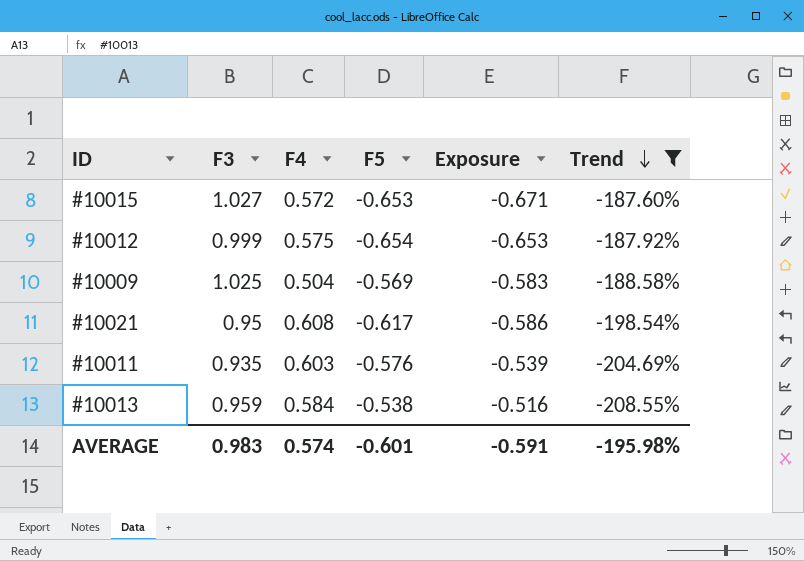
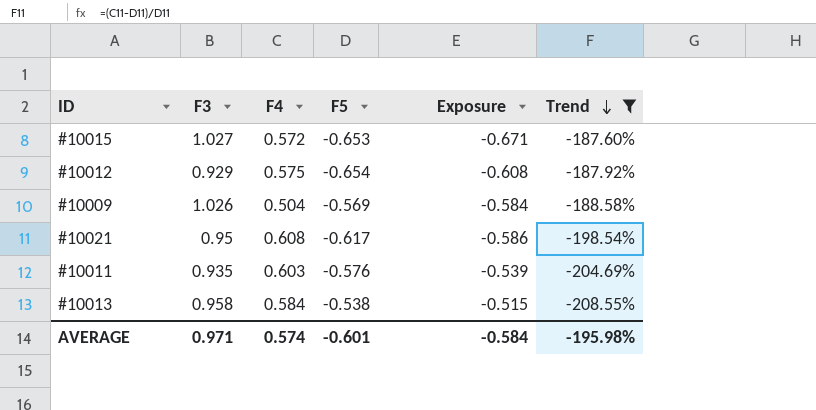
#10012 | F3: 0.999 -> 0.929
#10012 | Exposure: -0.653 -> -0.608
#10009 | F3: 1.025 -> 1.026
#10009 | Exposure: -0.583 -> -0.584
#10013 | F3: 0.959 -> 0.958
#10013 | Exposure: -0.516 -> -0.515
AVERAGE | F3: 0.983 -> 0.971
AVERAGE | Exposure: -0.591 -> -0.584

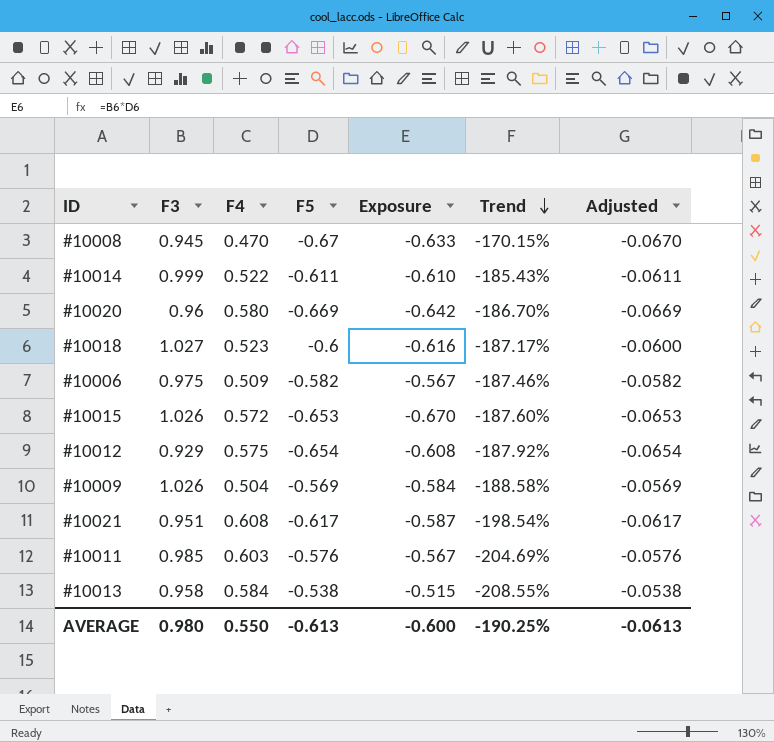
filter: Trend <= -187.60% -> none
column Adjusted | formula: none -> [F5] * 0.1
#10015 | F3: 1.027 -> 1.026
#10015 | Exposure: -0.671 -> -0.670
#10021 | F3: 0.95 -> 0.951
#10021 | Exposure: -0.586 -> -0.587
#10011 | F3: 0.935 -> 0.985
#10011 | Exposure: -0.539 -> -0.567
AVERAGE | F3: 0.971 -> 0.980
AVERAGE | F4: 0.574 -> 0.550
AVERAGE | F5: -0.601 -> -0.613
AVERAGE | Exposure: -0.584 -> -0.600
AVERAGE | Trend: -195.98% -> -190.25%

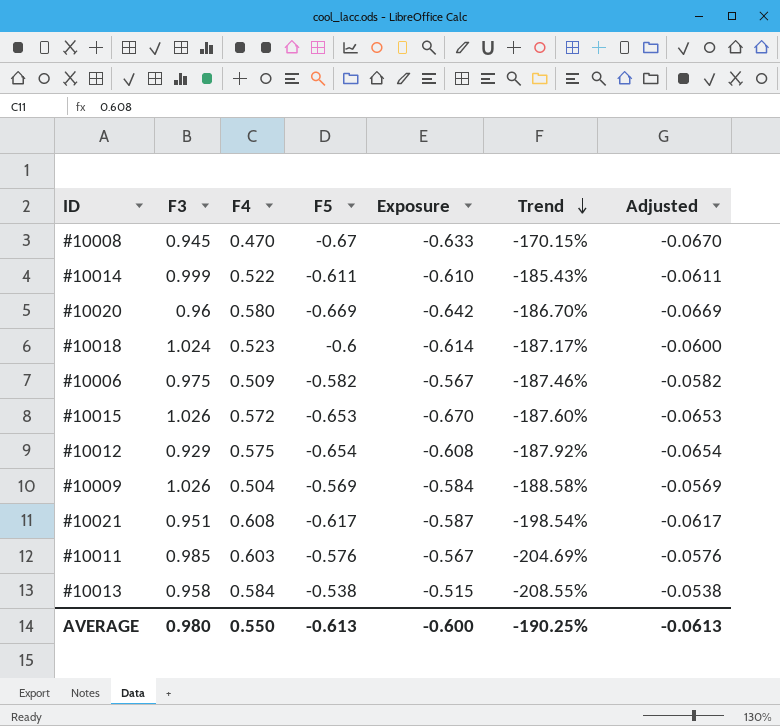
#10018 | F3: 1.027 -> 1.024
#10018 | Exposure: -0.616 -> -0.614

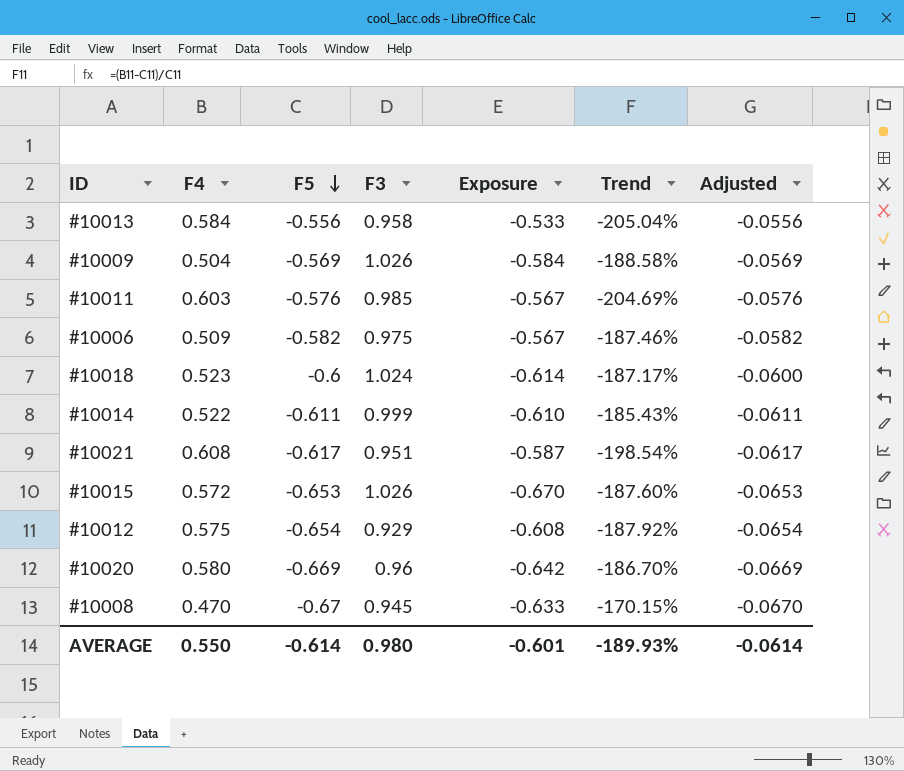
row order: Trend descending -> F5 descending
column F3 | position: 2 -> 4
#10013 | F5: -0.538 -> -0.556
#10013 | Exposure: -0.515 -> -0.533
#10013 | Trend: -208.55% -> -205.04%
#10013 | Adjusted: -0.0538 -> -0.0556
AVERAGE | F5: -0.613 -> -0.614
AVERAGE | Exposure: -0.600 -> -0.601
AVERAGE | Trend: -190.25% -> -189.93%
AVERAGE | Adjusted: -0.0613 -> -0.0614

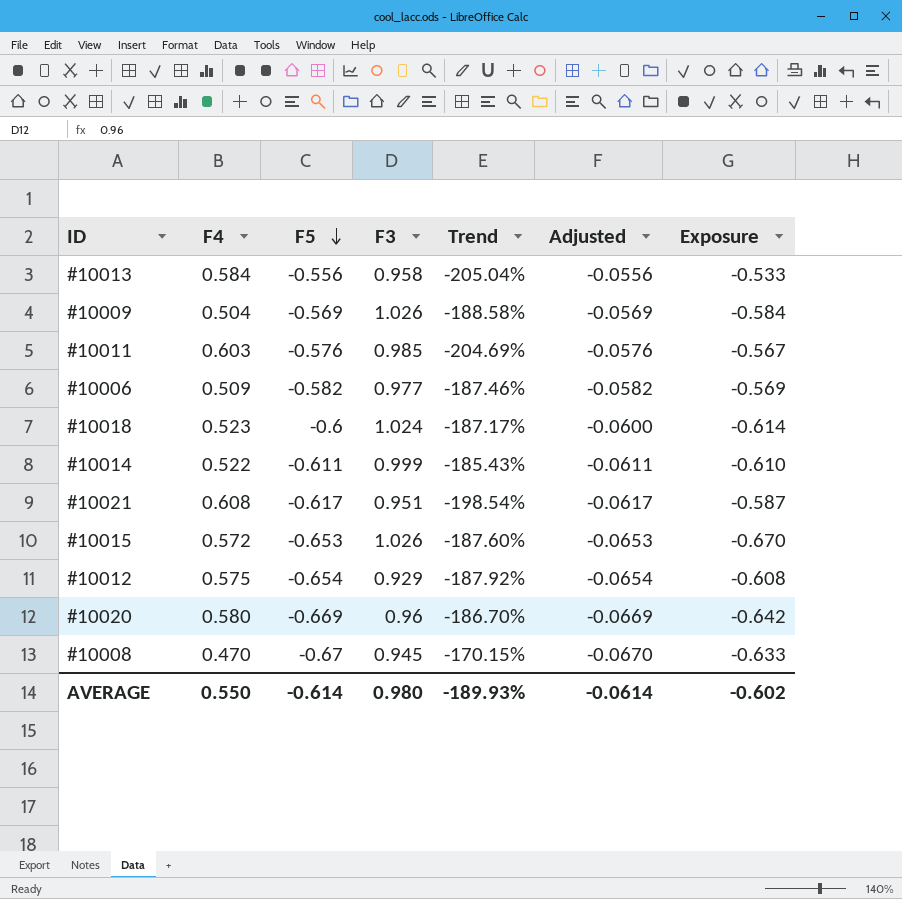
column Exposure | position: 5 -> 7
#10006 | F3: 0.975 -> 0.977
#10006 | Exposure: -0.567 -> -0.569
AVERAGE | Exposure: -0.601 -> -0.602

